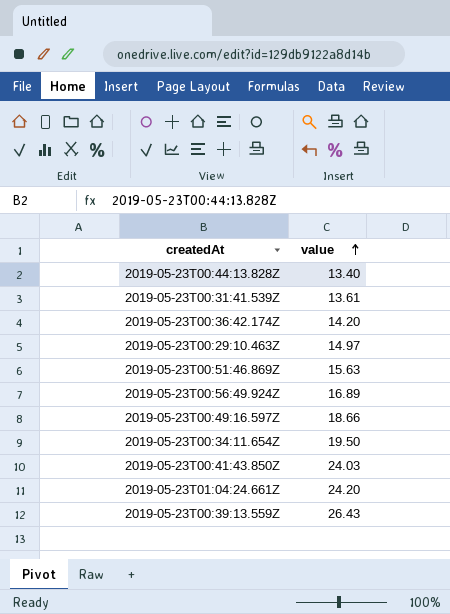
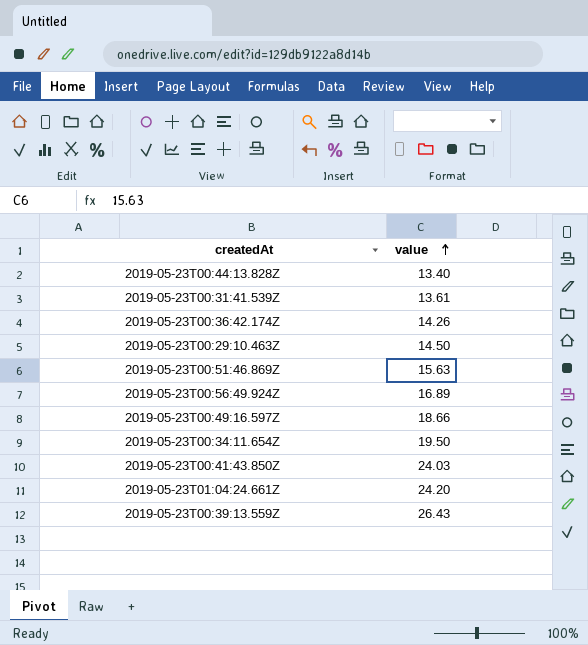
2019-05-23T00:36:42.174Z | value: 14.20 -> 14.26
2019-05-23T00:29:10.463Z | value: 14.97 -> 14.50

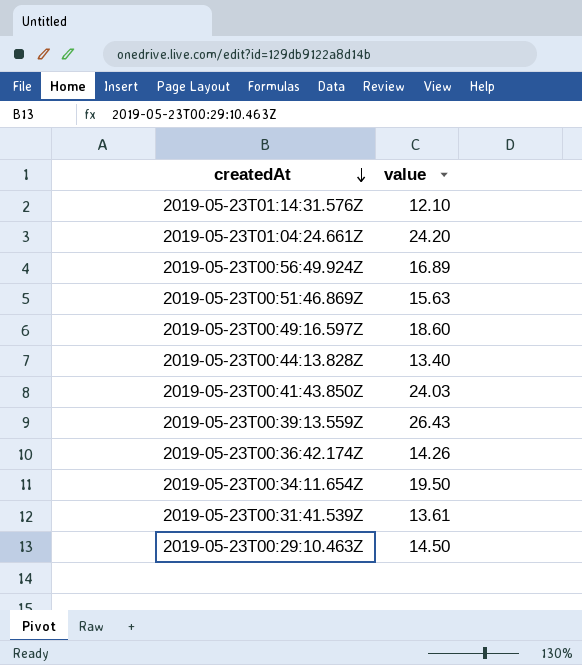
row order: value ascending -> createdAt descending
row 2019-05-23T01:14:31.576Z: none -> 12.10
2019-05-23T00:49:16.597Z | value: 18.66 -> 18.60

